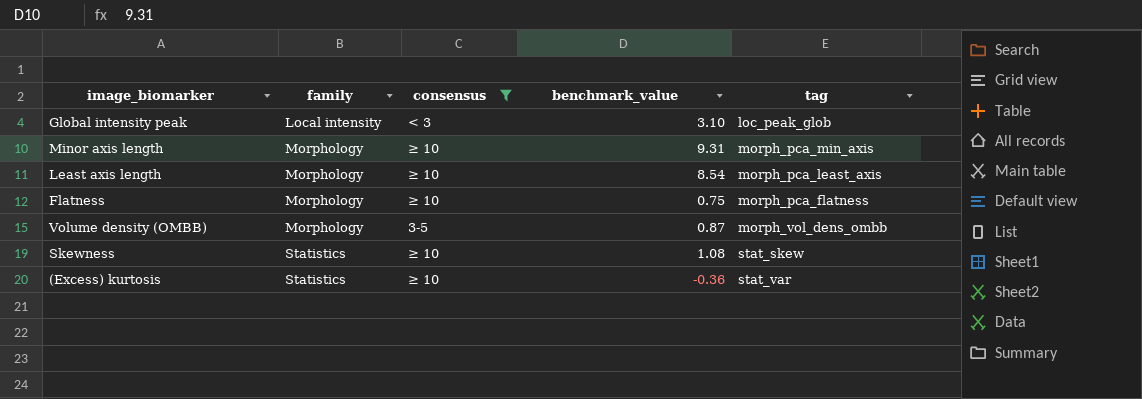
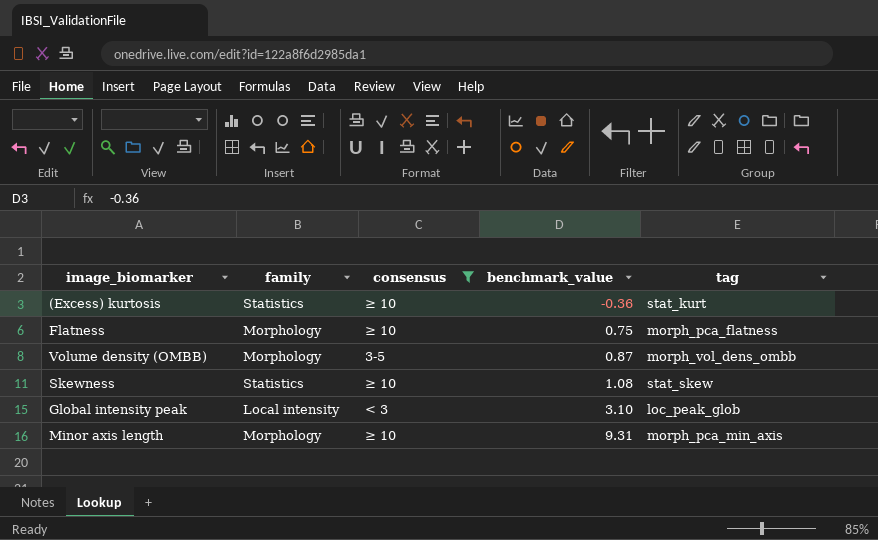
row order: family ascending -> benchmark_value ascending
row Least axis length: Morphology | ≥ 10 | 8.54 | morph_pca_least_axis -> none
(Excess) kurtosis | tag: stat_var -> stat_kurt

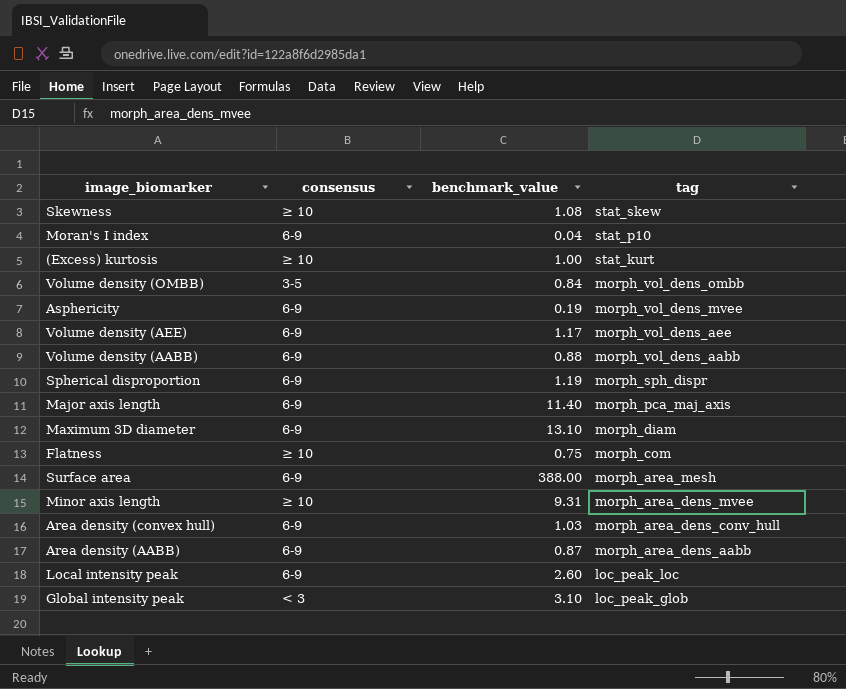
filter: consensus != 6-9 -> none
row order: benchmark_value ascending -> tag descending
column family | position: 2 -> none
(Excess) kurtosis | benchmark_value: -0.36 -> 1.00
Volume density (OMBB) | benchmark_value: 0.87 -> 0.84
Flatness | tag: morph_pca_flatness -> morph_com
Minor axis length | tag: morph_pca_min_axis -> morph_area_dens_mvee

